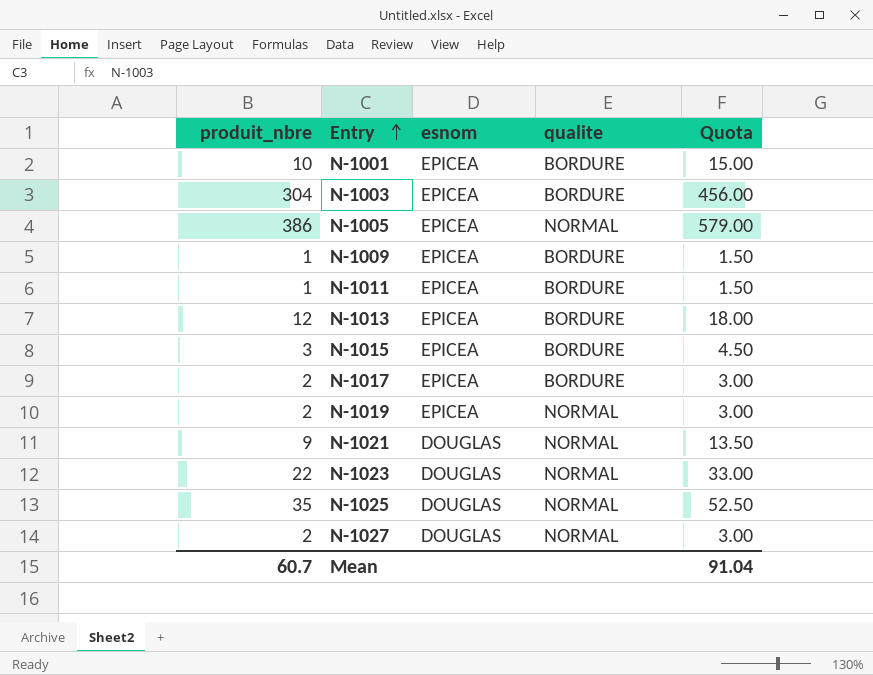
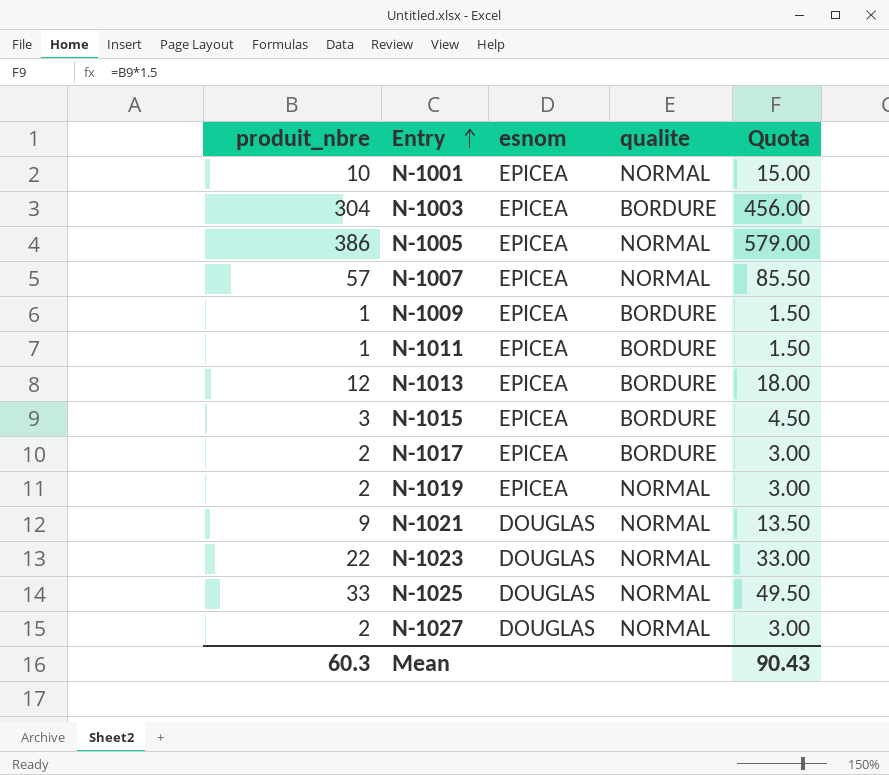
N-1001 | qualite: BORDURE -> NORMAL
row N-1007: none -> 57 | EPICEA | NORMAL | 85.50
N-1025 | produit_nbre: 35 -> 33
N-1025 | Quota: 52.50 -> 49.50
Mean | produit_nbre: 60.7 -> 60.3
Mean | Quota: 91.04 -> 90.43

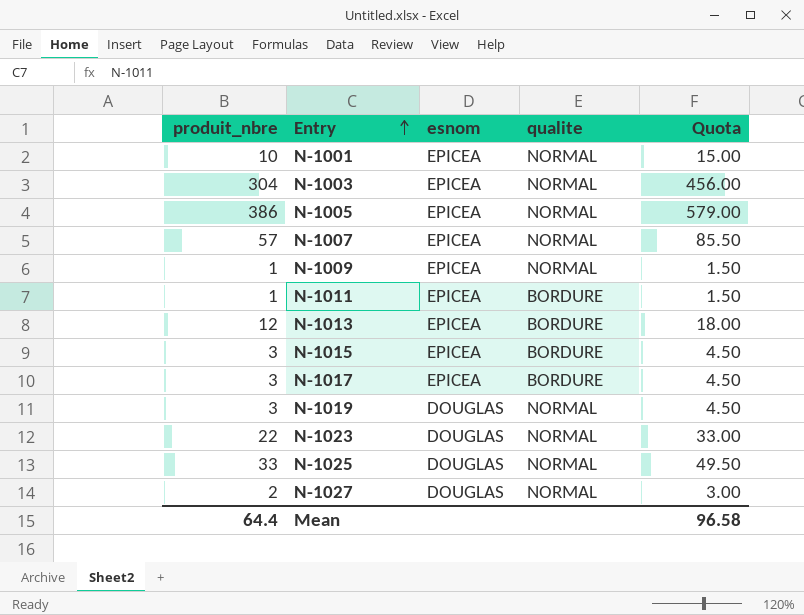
row N-1021: 9 | DOUGLAS | NORMAL | 13.50 -> none
N-1003 | qualite: BORDURE -> NORMAL
N-1009 | qualite: BORDURE -> NORMAL
N-1017 | produit_nbre: 2 -> 3
N-1017 | Quota: 3.00 -> 4.50
N-1019 | produit_nbre: 2 -> 3
N-1019 | esnom: EPICEA -> DOUGLAS
N-1019 | Quota: 3.00 -> 4.50
Mean | produit_nbre: 60.3 -> 64.4
Mean | Quota: 90.43 -> 96.58

